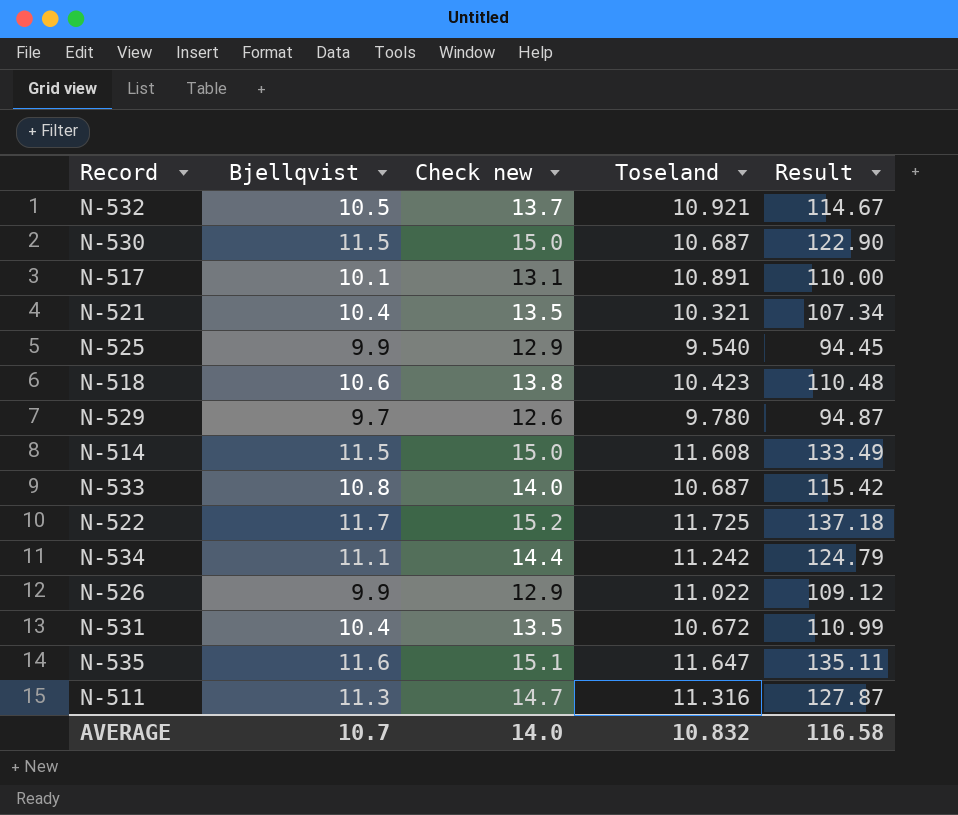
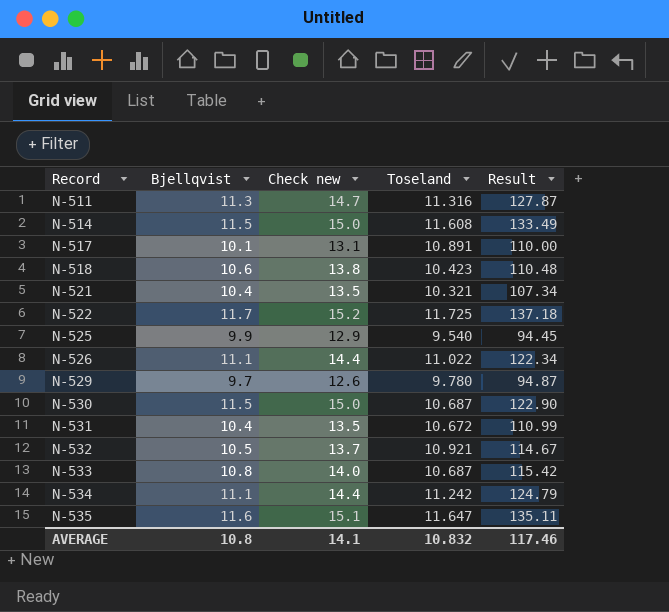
row order: none -> Record ascending
N-526 | Bjellqvist: 9.9 -> 11.1
N-526 | Check new: 12.9 -> 14.4
N-526 | Result: 109.12 -> 122.34
AVERAGE | Bjellqvist: 10.7 -> 10.8
AVERAGE | Check new: 14.0 -> 14.1
AVERAGE | Result: 116.58 -> 117.46

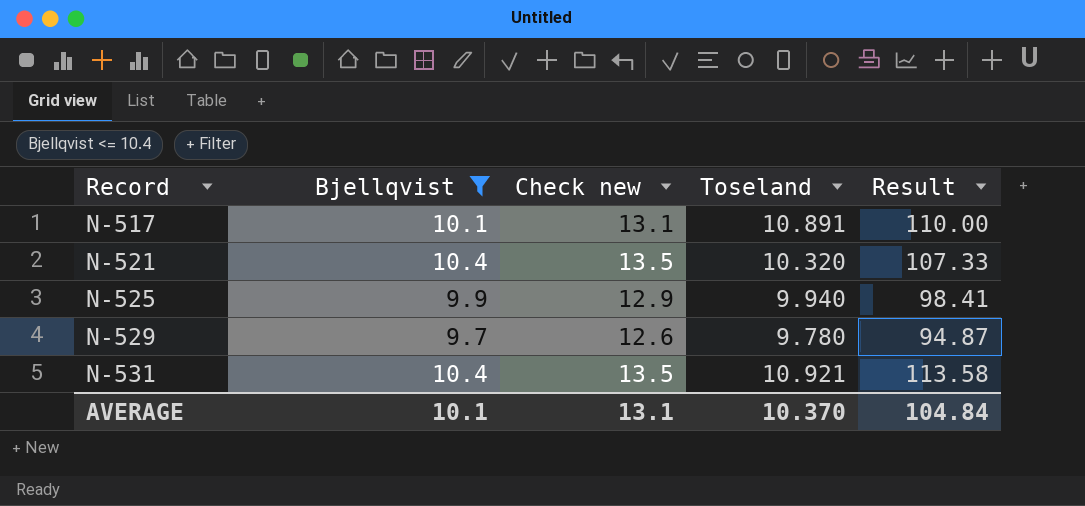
filter: none -> Bjellqvist <= 10.4
N-521 | Toseland: 10.321 -> 10.320
N-521 | Result: 107.34 -> 107.33
N-525 | Toseland: 9.540 -> 9.940
N-525 | Result: 94.45 -> 98.41
N-531 | Toseland: 10.672 -> 10.921
N-531 | Result: 110.99 -> 113.58
AVERAGE | Bjellqvist: 10.8 -> 10.1
AVERAGE | Check new: 14.1 -> 13.1
AVERAGE | Toseland: 10.832 -> 10.370
AVERAGE | Result: 117.46 -> 104.84

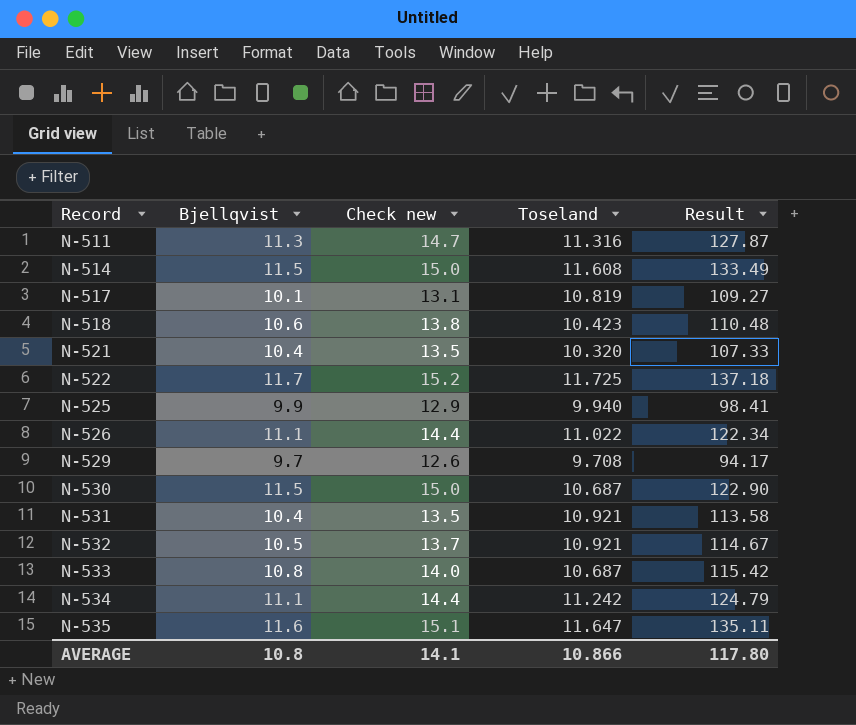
filter: Bjellqvist <= 10.4 -> none
N-517 | Toseland: 10.891 -> 10.819
N-517 | Result: 110.00 -> 109.27
N-529 | Toseland: 9.780 -> 9.708
N-529 | Result: 94.87 -> 94.17
AVERAGE | Bjellqvist: 10.1 -> 10.8
AVERAGE | Check new: 13.1 -> 14.1
AVERAGE | Toseland: 10.370 -> 10.866
AVERAGE | Result: 104.84 -> 117.80

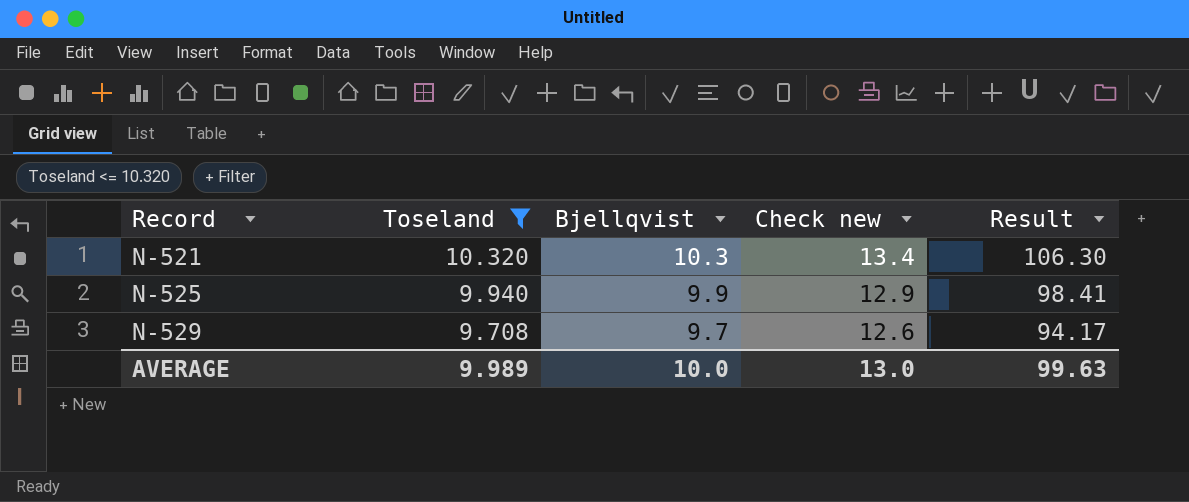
filter: none -> Toseland <= 10.320
column Toseland | position: 4 -> 2
N-521 | Bjellqvist: 10.4 -> 10.3
N-521 | Check new: 13.5 -> 13.4
N-521 | Result: 107.33 -> 106.30
AVERAGE | Toseland: 10.866 -> 9.989
AVERAGE | Bjellqvist: 10.8 -> 10.0
AVERAGE | Check new: 14.1 -> 13.0
AVERAGE | Result: 117.80 -> 99.63

